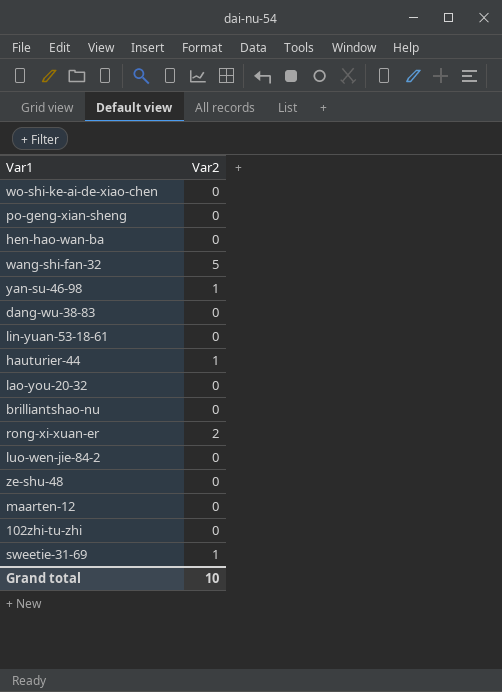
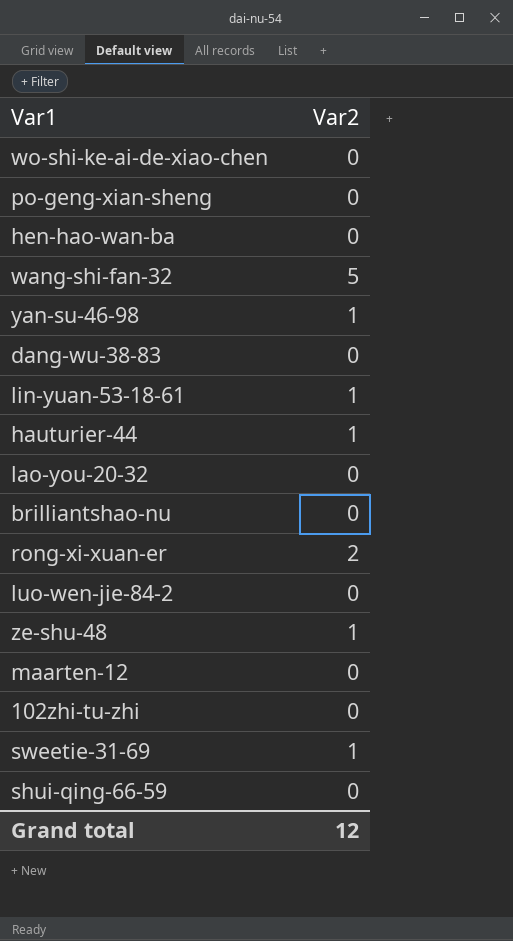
lin-yuan-53-18-61 | Var2: 0 -> 1
ze-shu-48 | Var2: 0 -> 1
row shui-qing-66-59: none -> 0
Grand total | Var2: 10 -> 12

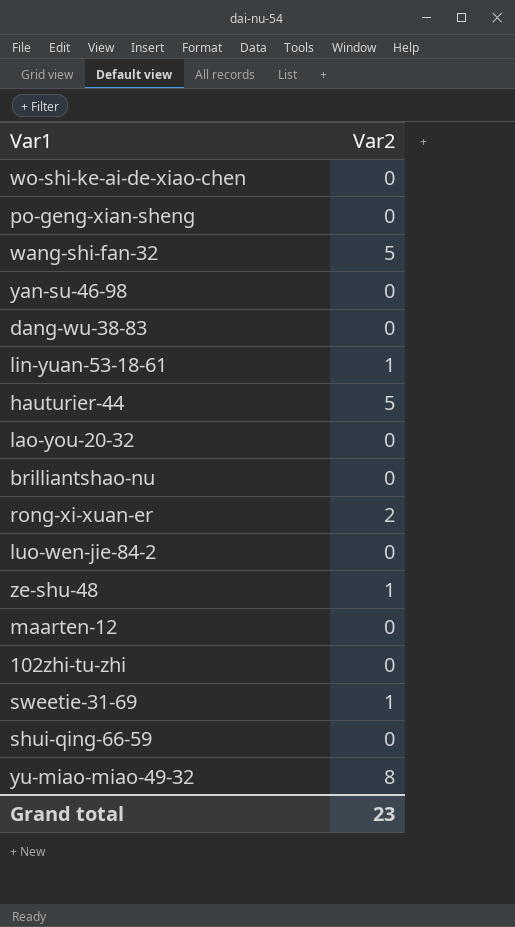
row hen-hao-wan-ba: 0 -> none
yan-su-46-98 | Var2: 1 -> 0
hauturier-44 | Var2: 1 -> 5
row yu-miao-miao-49-32: none -> 8
Grand total | Var2: 12 -> 23

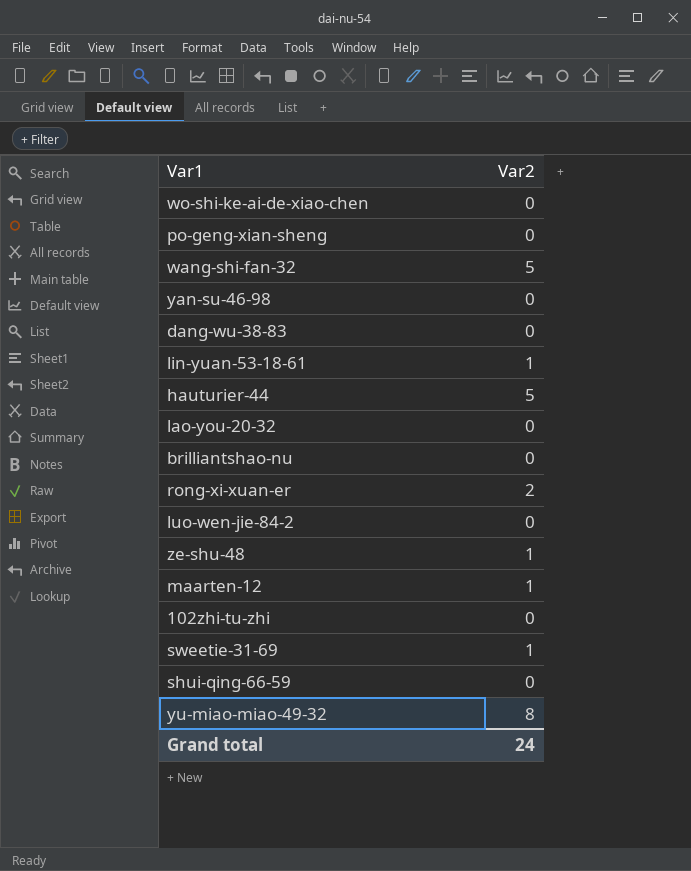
maarten-12 | Var2: 0 -> 1
Grand total | Var2: 23 -> 24

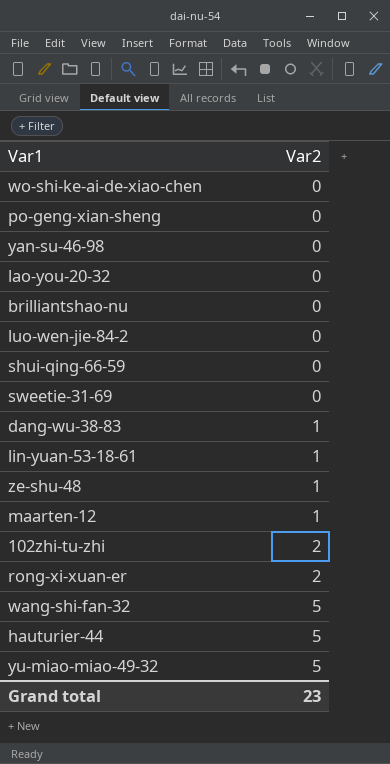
row order: none -> Var2 ascending
sweetie-31-69 | Var2: 1 -> 0
dang-wu-38-83 | Var2: 0 -> 1
102zhi-tu-zhi | Var2: 0 -> 2
yu-miao-miao-49-32 | Var2: 8 -> 5
Grand total | Var2: 24 -> 23

